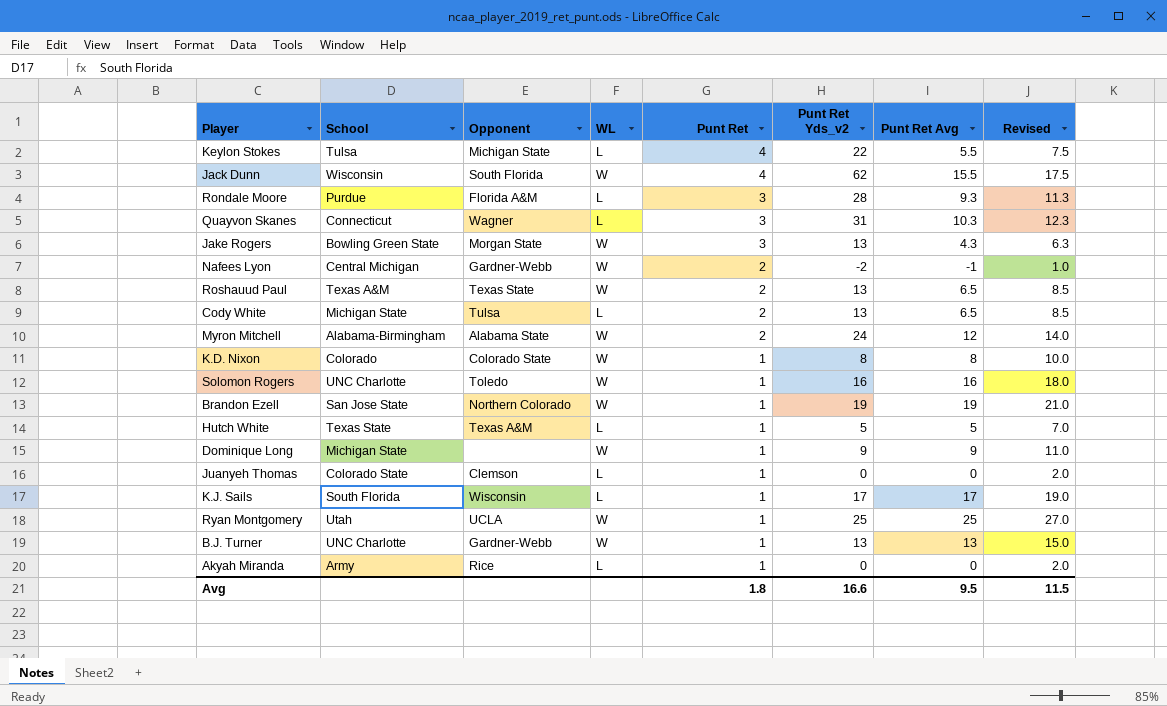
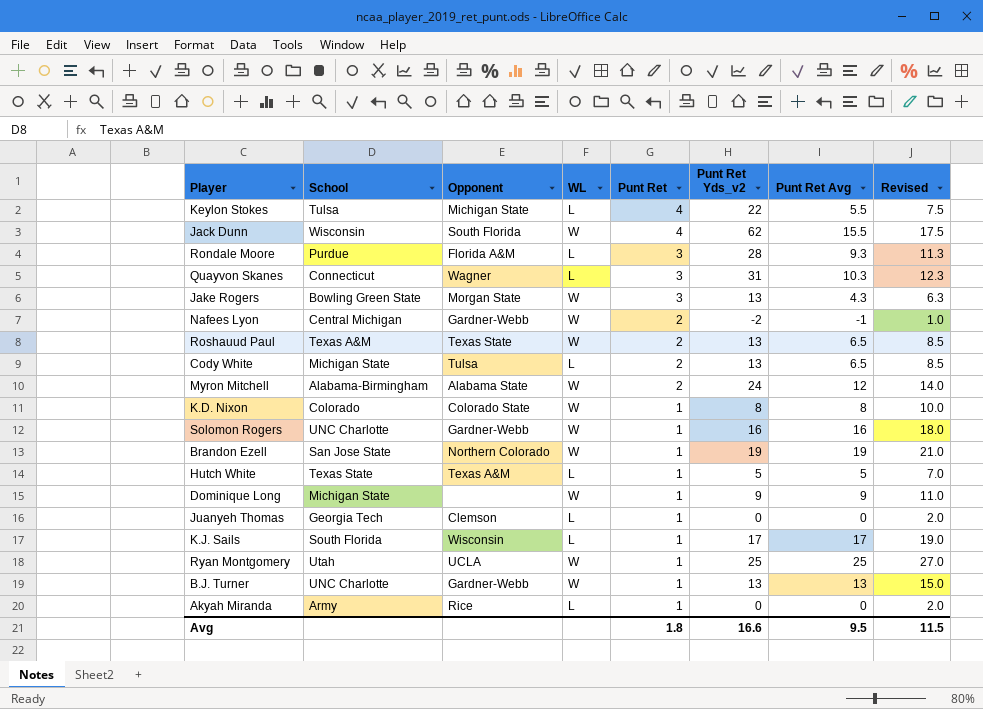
Solomon Rogers | Opponent: Toledo -> Gardner-Webb
Juanyeh Thomas | School: Colorado State -> Georgia Tech

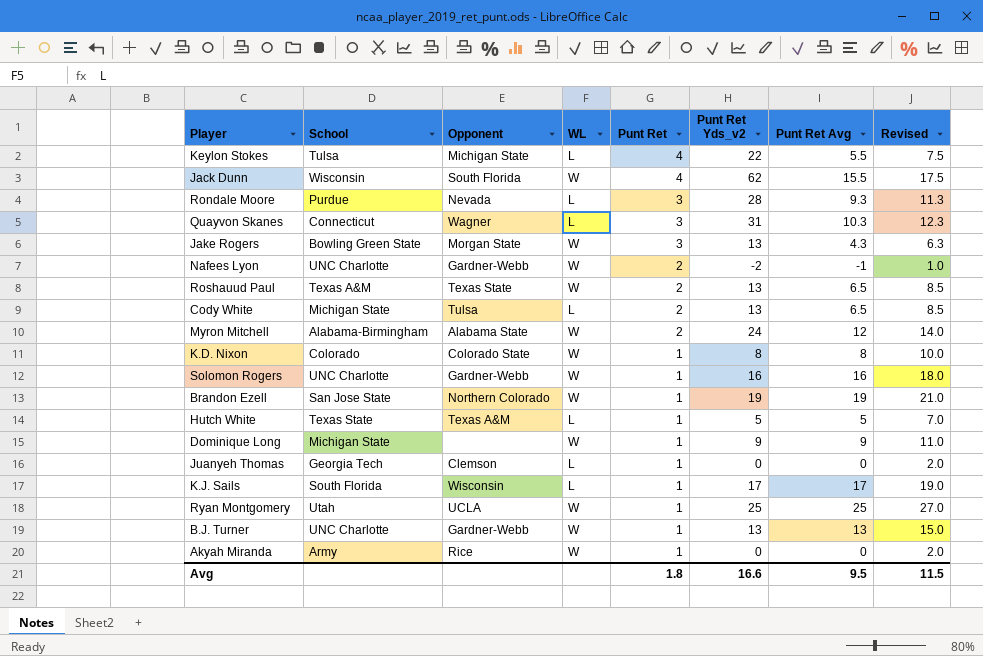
Rondale Moore | Opponent: Florida A&M -> Nevada
Nafees Lyon | School: Central Michigan -> UNC Charlotte
Akyah Miranda | WL: L -> W

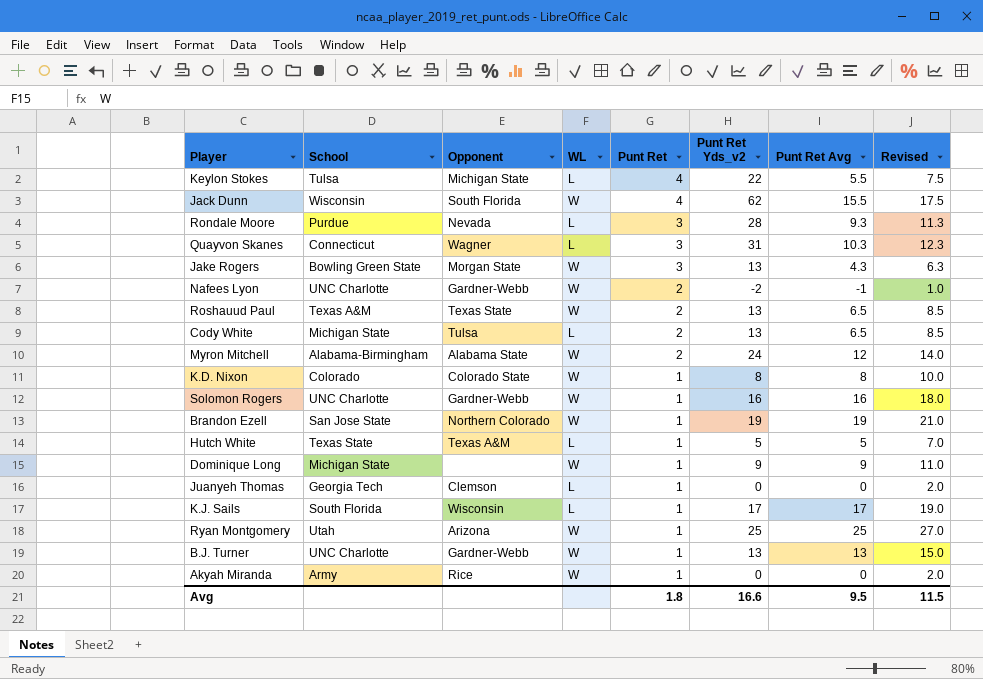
Ryan Montgomery | Opponent: UCLA -> Arizona

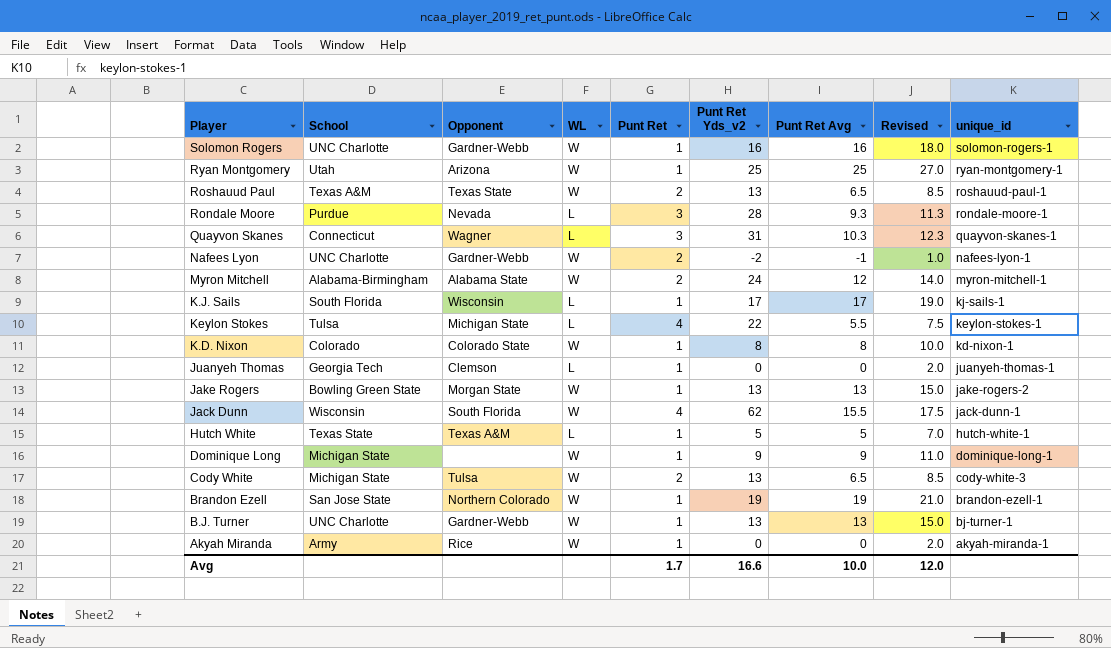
row order: Punt Ret descending -> unique_id descending
column unique_id | position: none -> 9
Jake Rogers | Punt Ret: 3 -> 1
Jake Rogers | Punt Ret Avg: 4.3 -> 13
Jake Rogers | Revised: 6.3 -> 15.0
Cody White | WL: L -> W
Avg | Punt Ret: 1.8 -> 1.7
Avg | Punt Ret Avg: 9.5 -> 10.0
Avg | Revised: 11.5 -> 12.0

